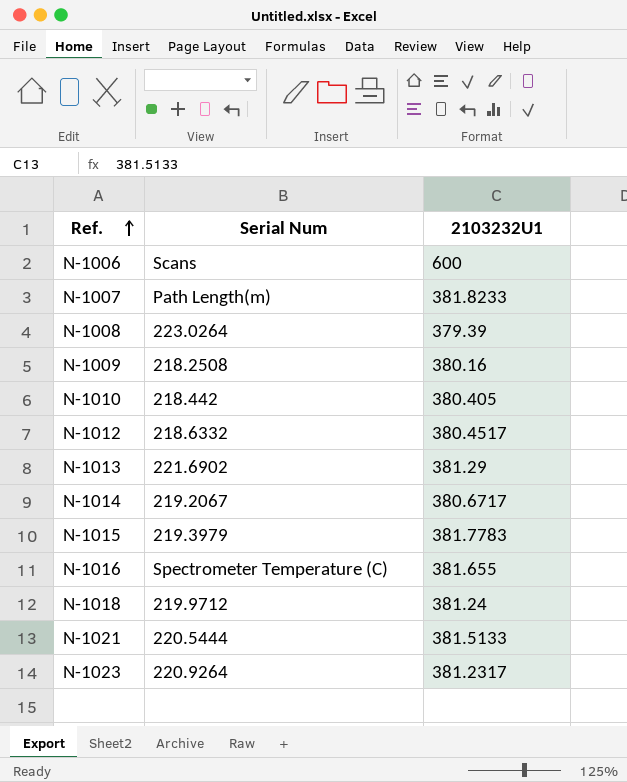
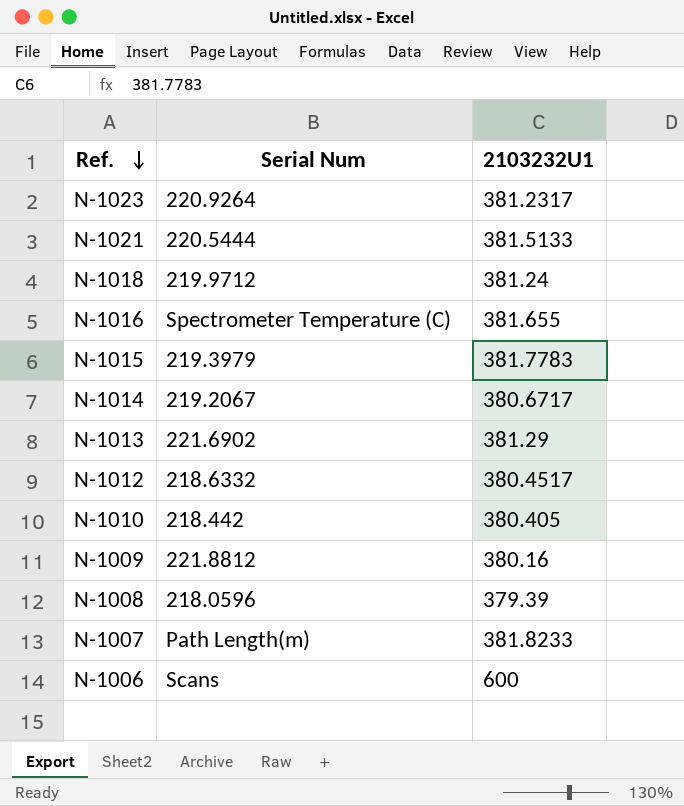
row order: Ref. ascending -> Ref. descending
N-1009 | Serial Num: 218.2508 -> 221.8812
N-1008 | Serial Num: 223.0264 -> 218.0596

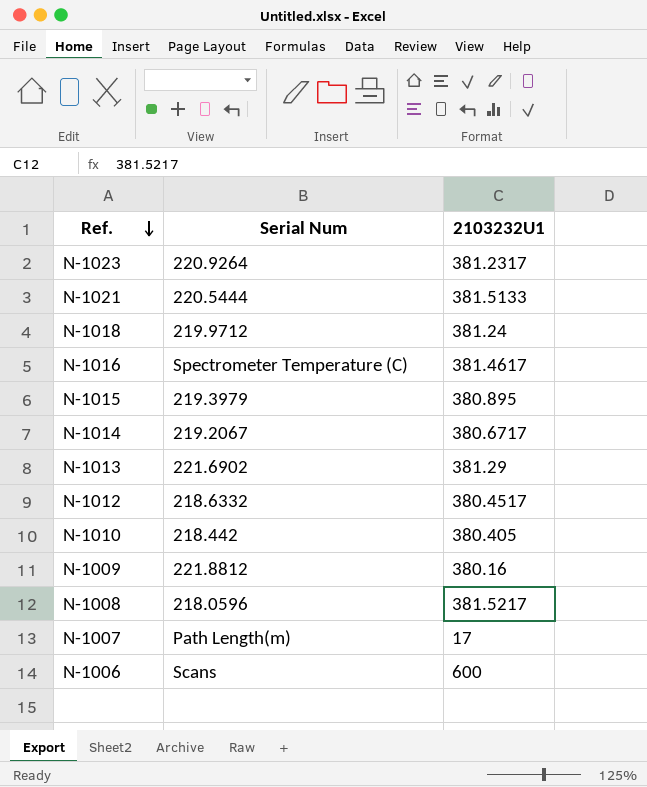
N-1016 | 2103232U1: 381.655 -> 381.4617
N-1015 | 2103232U1: 381.7783 -> 380.895
N-1008 | 2103232U1: 379.39 -> 381.5217
N-1007 | 2103232U1: 381.8233 -> 17

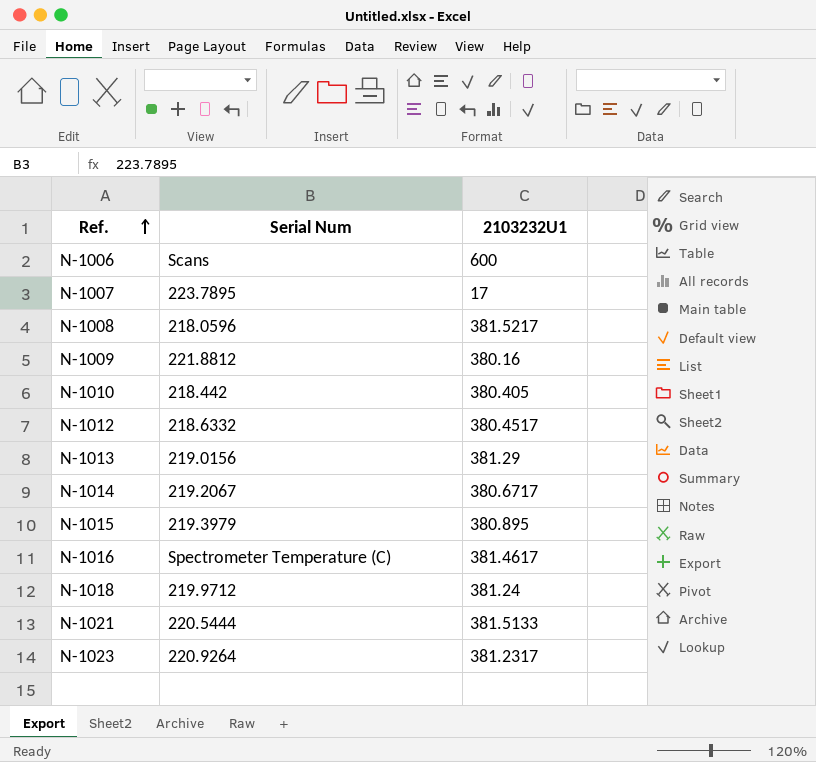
row order: Ref. descending -> Ref. ascending
N-1007 | Serial Num: Path Length(m) -> 223.7895
N-1013 | Serial Num: 221.6902 -> 219.0156

